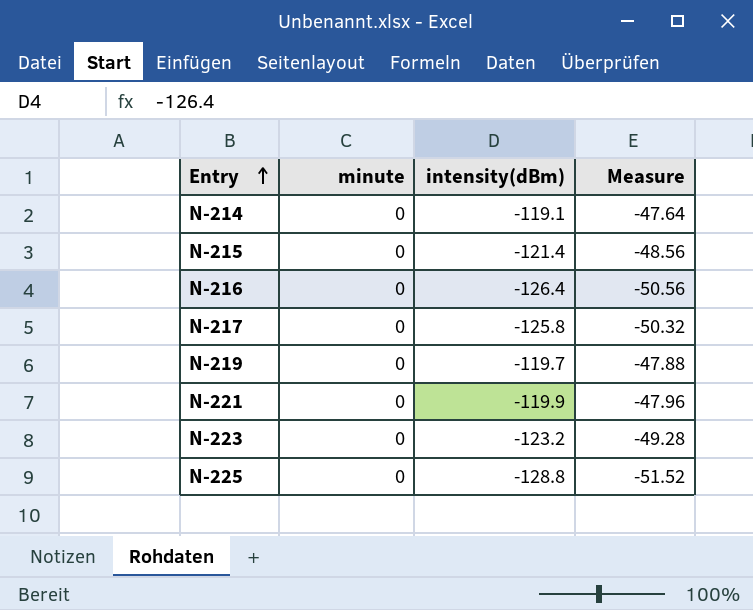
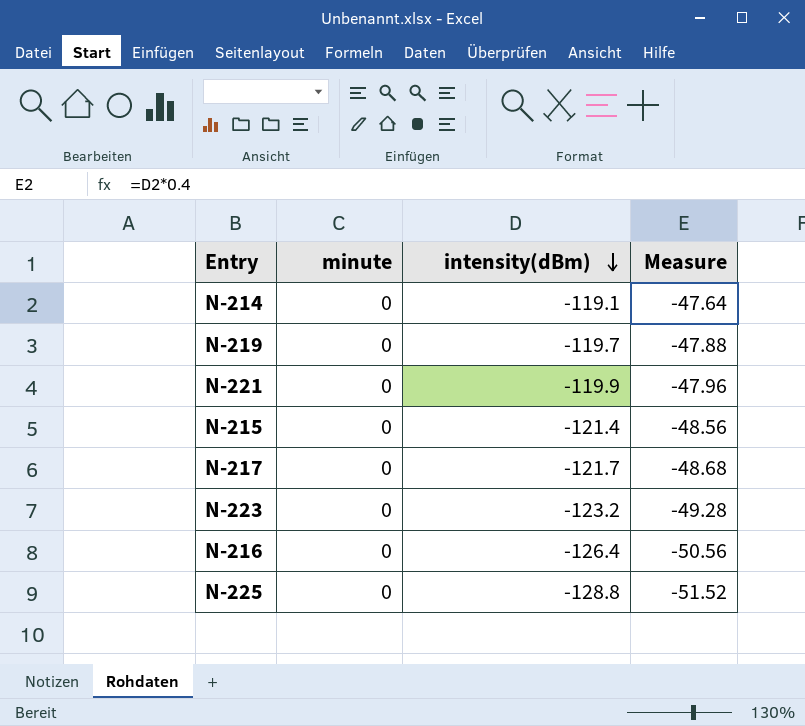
row order: Entry ascending -> intensity(dBm) descending
N-217 | intensity(dBm): -125.8 -> -121.7
N-217 | Measure: -50.32 -> -48.68

